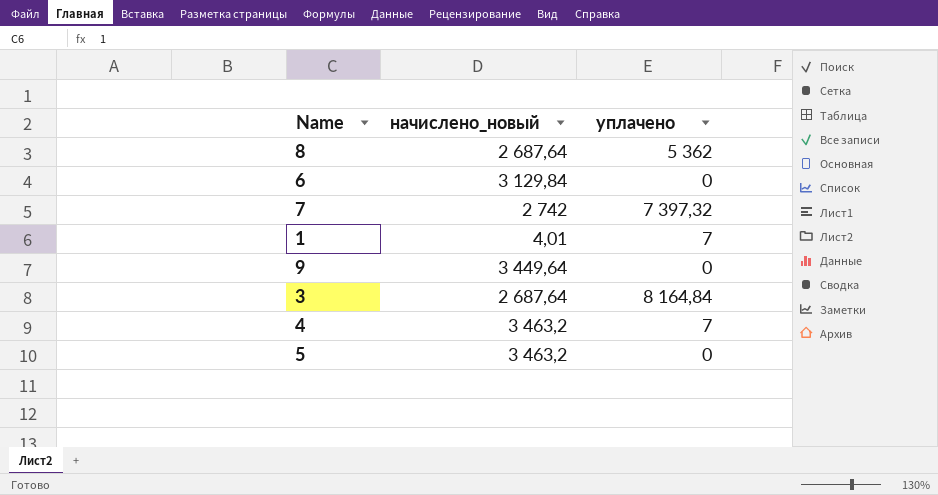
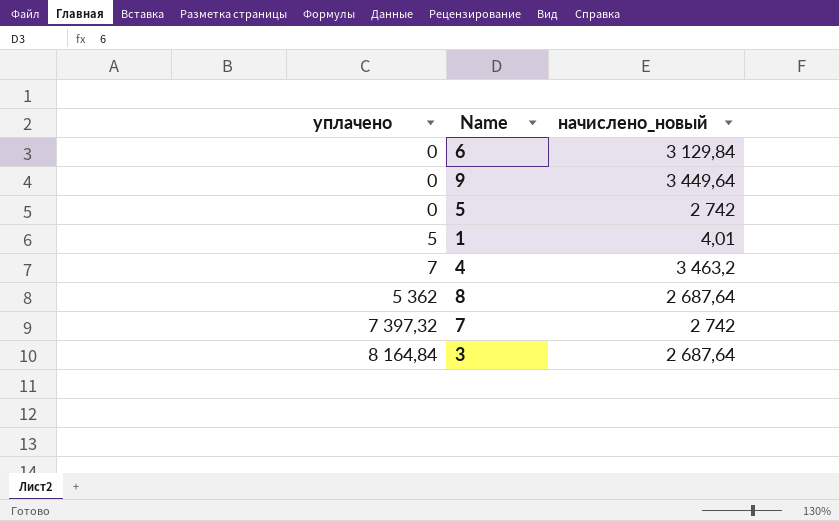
row order: none -> уплачено ascending
column уплачено | position: 3 -> 1
5 | начислено_новый: 3 463,2 -> 2 742
1 | уплачено: 7 -> 5

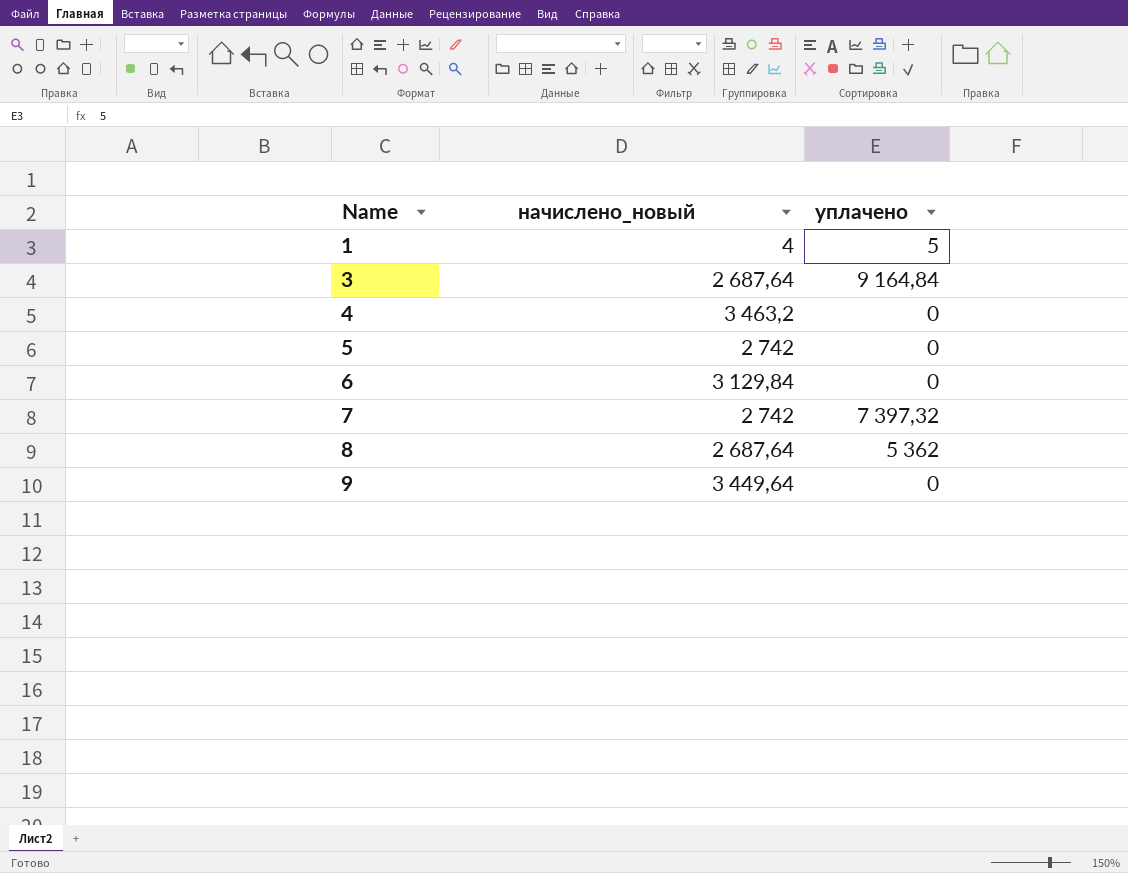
row order: уплачено ascending -> Name ascending
column уплачено | position: 1 -> 3
1 | начислено_новый: 4,01 -> 4
3 | уплачено: 8 164,84 -> 9 164,84
4 | уплачено: 7 -> 0

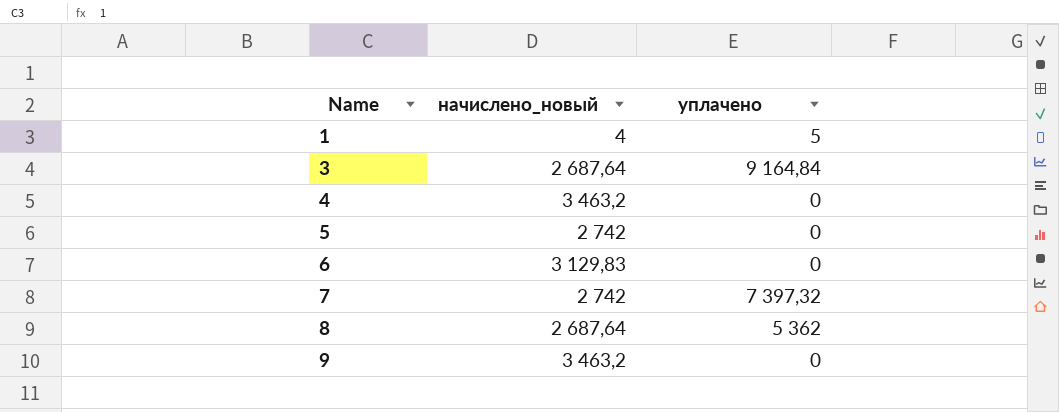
6 | начислено_новый: 3 129,84 -> 3 129,83
9 | начислено_новый: 3 449,64 -> 3 463,2

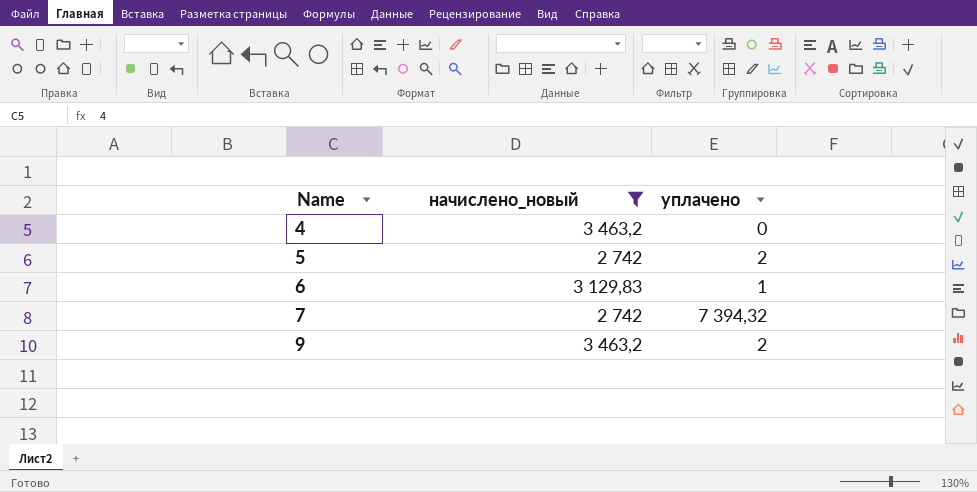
filter: none -> начислено_новый >= 2 742
5 | уплачено: 0 -> 2
6 | уплачено: 0 -> 1
7 | уплачено: 7 397,32 -> 7 394,32
9 | уплачено: 0 -> 2

